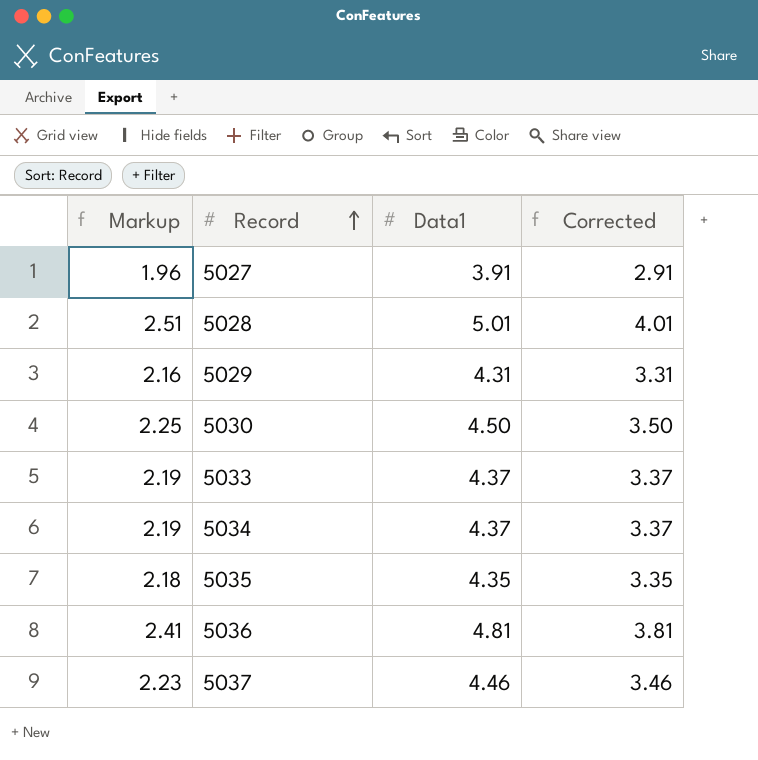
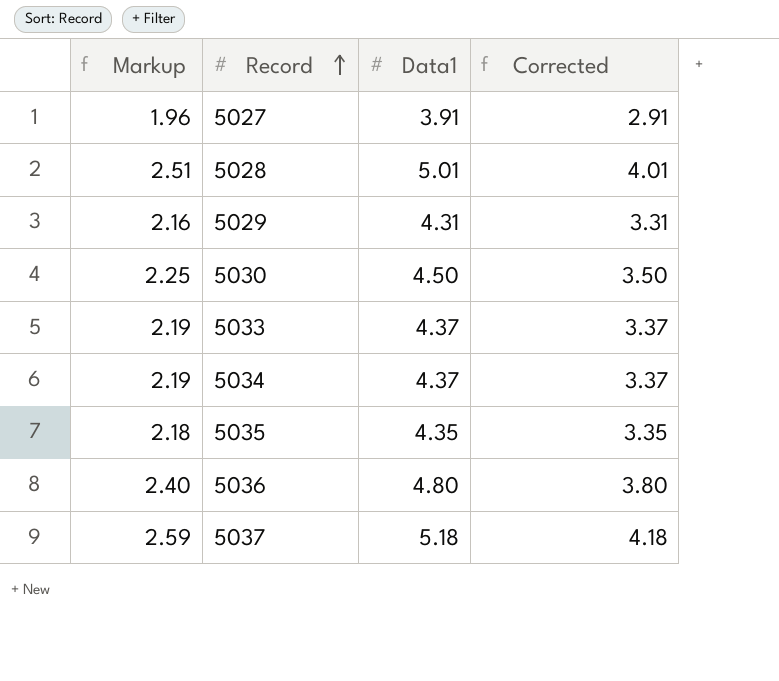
5036 | Markup: 2.41 -> 2.40
5036 | Data1: 4.81 -> 4.80
5036 | Corrected: 3.81 -> 3.80
5037 | Markup: 2.23 -> 2.59
5037 | Data1: 4.46 -> 5.18
5037 | Corrected: 3.46 -> 4.18

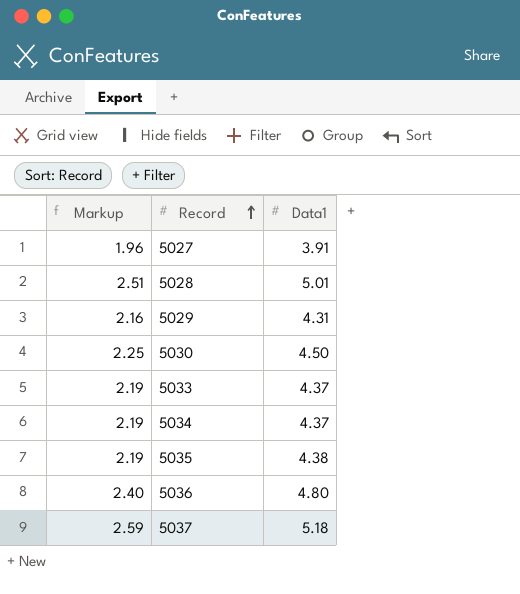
column Corrected | formula: [Data1] - 1 -> none
5035 | Markup: 2.18 -> 2.19
5035 | Data1: 4.35 -> 4.38

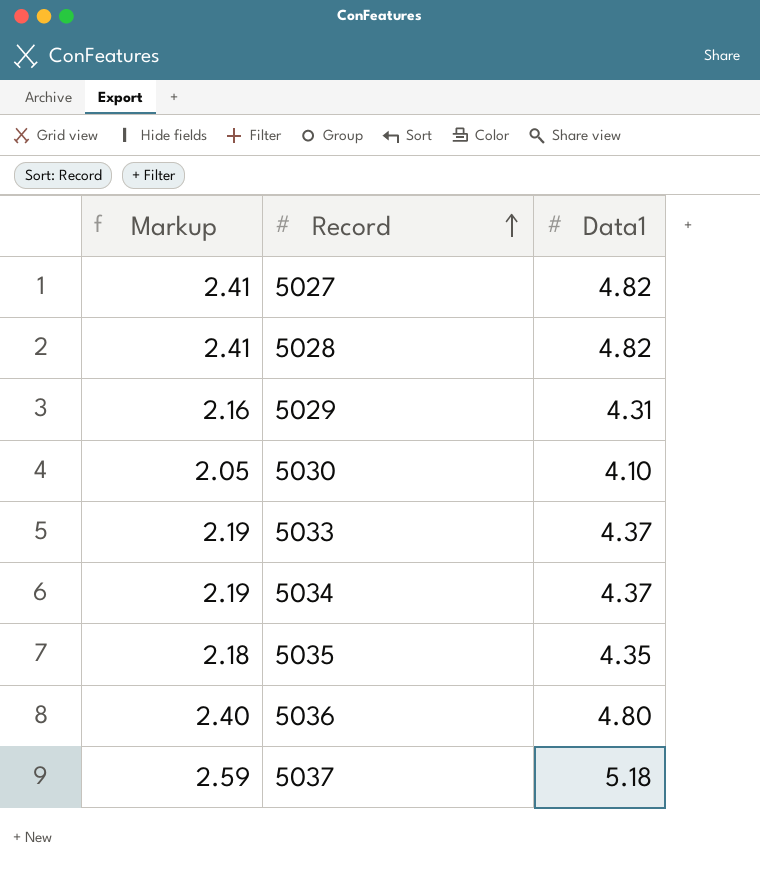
5027 | Markup: 1.96 -> 2.41
5027 | Data1: 3.91 -> 4.82
5028 | Markup: 2.51 -> 2.41
5028 | Data1: 5.01 -> 4.82
5030 | Markup: 2.25 -> 2.05
5030 | Data1: 4.50 -> 4.10
5035 | Markup: 2.19 -> 2.18
5035 | Data1: 4.38 -> 4.35

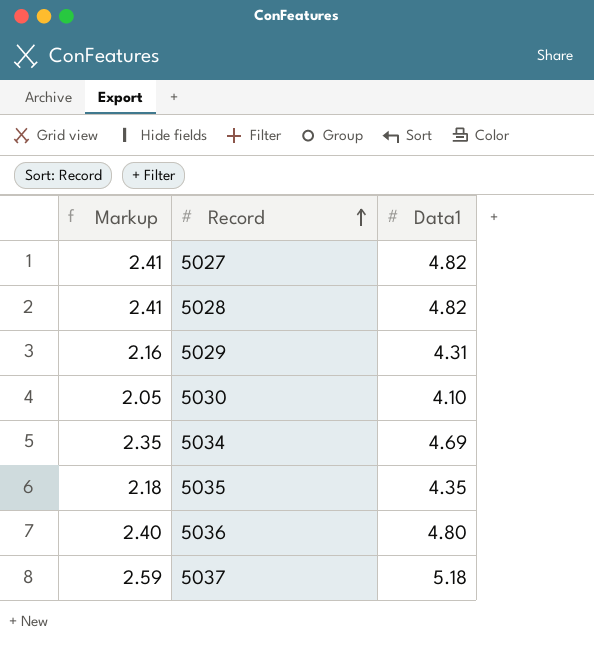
row 5033: 2.19 | 4.37 -> none
5034 | Markup: 2.19 -> 2.35
5034 | Data1: 4.37 -> 4.69

